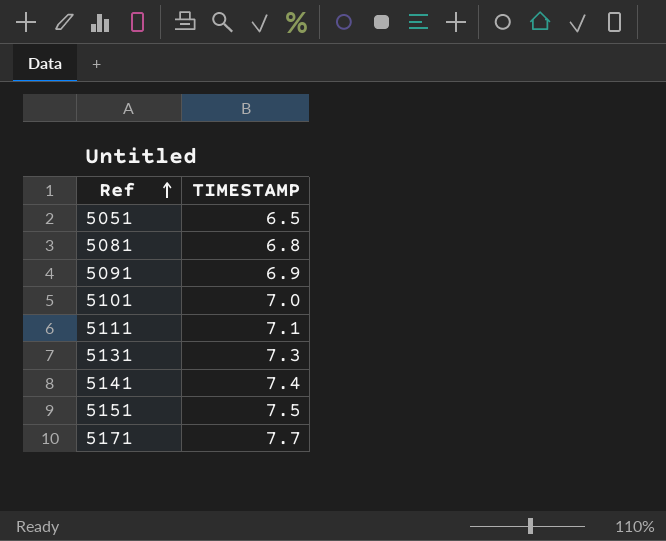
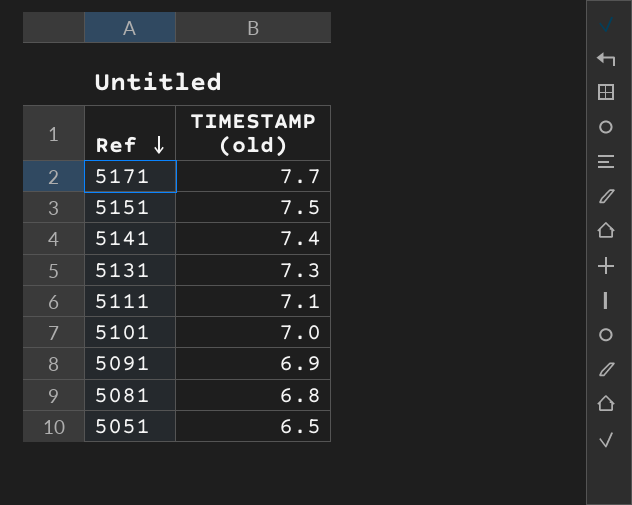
row order: Ref ascending -> Ref descending
column name: TIMESTAMP -> TIMESTAMP (old)

